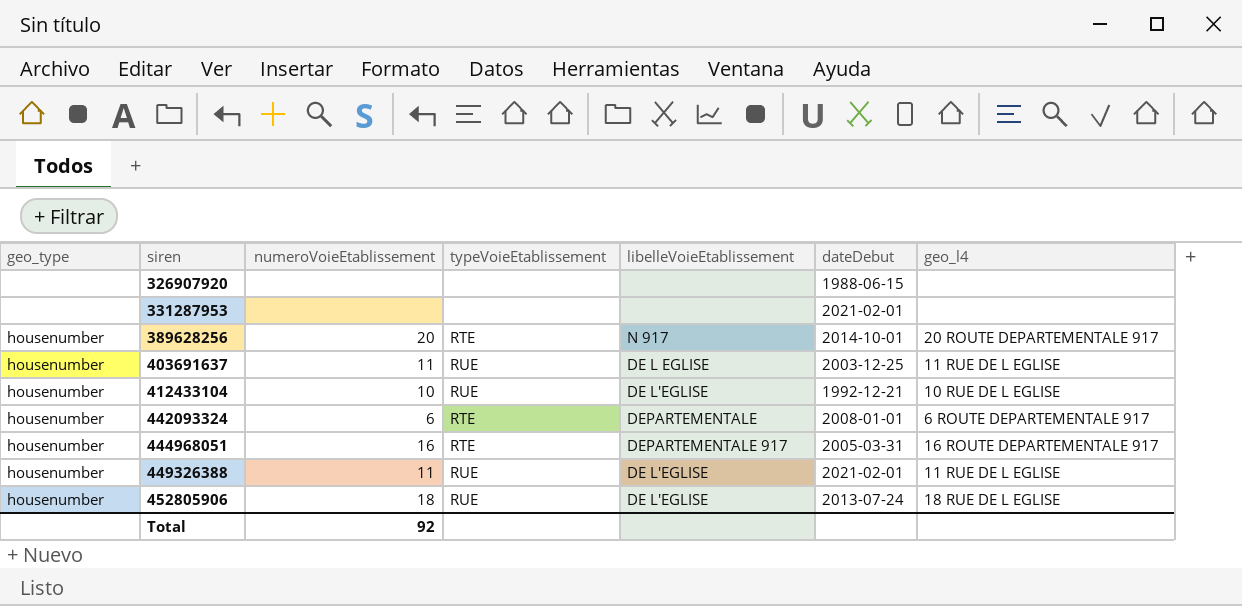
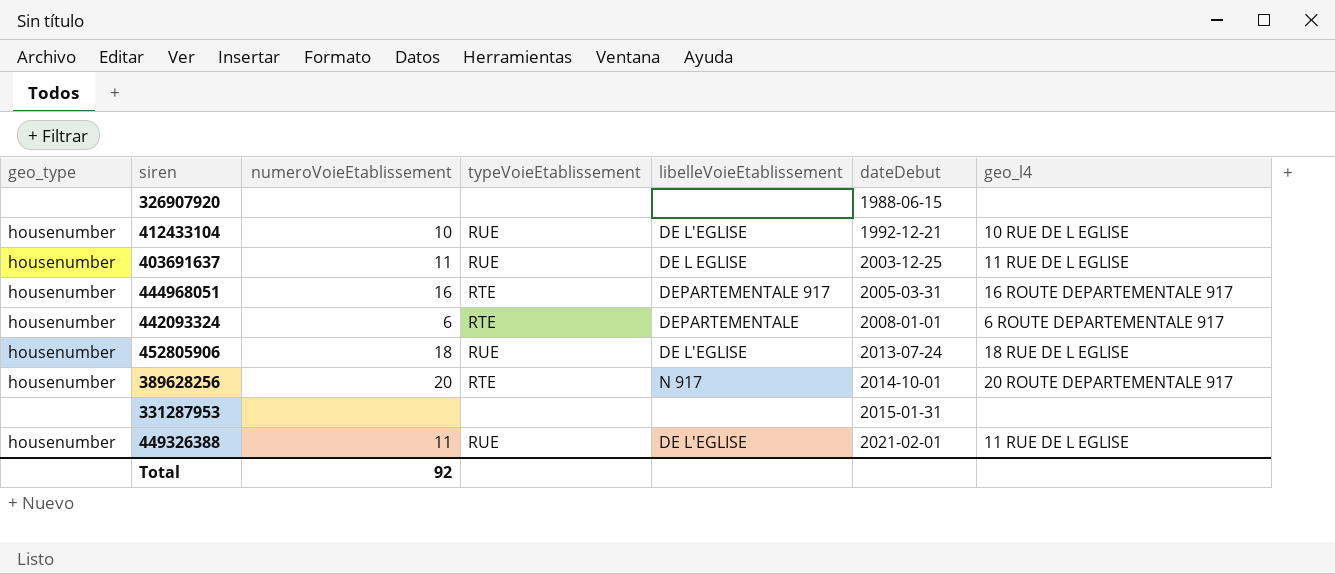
row order: siren ascending -> dateDebut ascending
331287953 | dateDebut: 2021-02-01 -> 2015-01-31

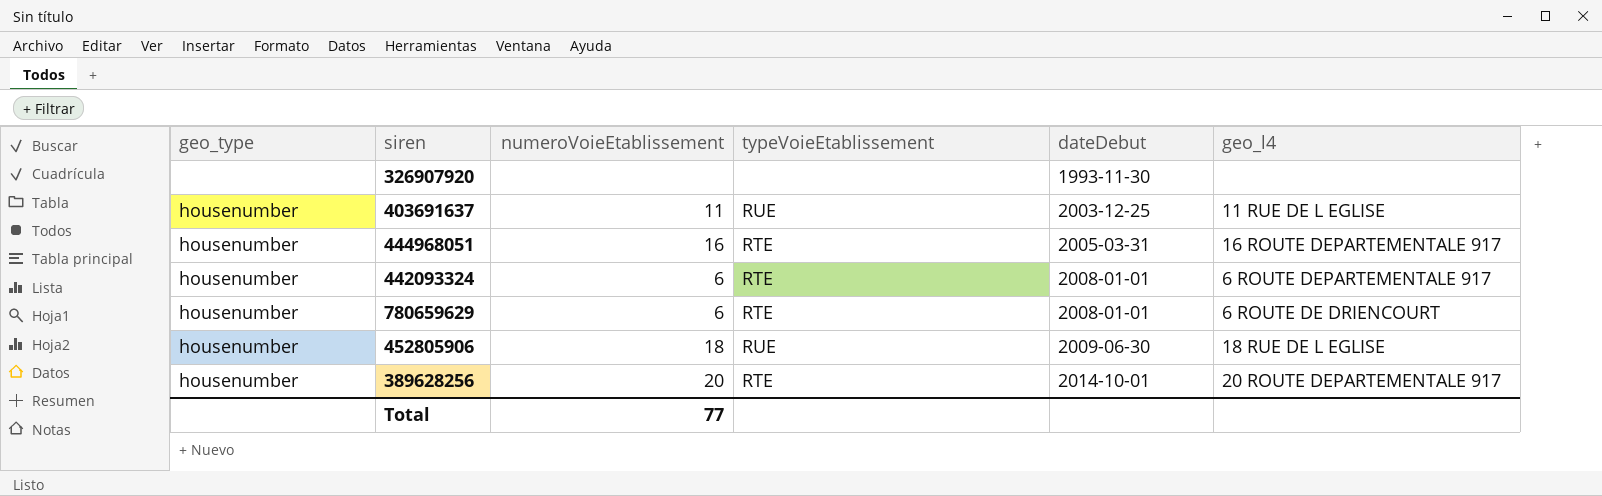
column libelleVoieEtablissement | position: 5 -> none
row 412433104: housenumber | 10 | RUE | DE L'EGLISE | 1992-12-21 | 10 RUE DE L EGLISE -> none
row 331287953: none | none | none | none | 2015-01-31 | none -> none
row 449326388: housenumber | 11 | RUE | DE L'EGLISE | 2021-02-01 | 11 RUE DE L EGLISE -> none
326907920 | dateDebut: 1988-06-15 -> 1993-11-30
row 780659629: none -> housenumber | 6 | RTE | 2008-01-01 | 6 ROUTE DE DRIENCOURT
452805906 | dateDebut: 2013-07-24 -> 2009-06-30
Total | numeroVoieEtablissement: 92 -> 77

